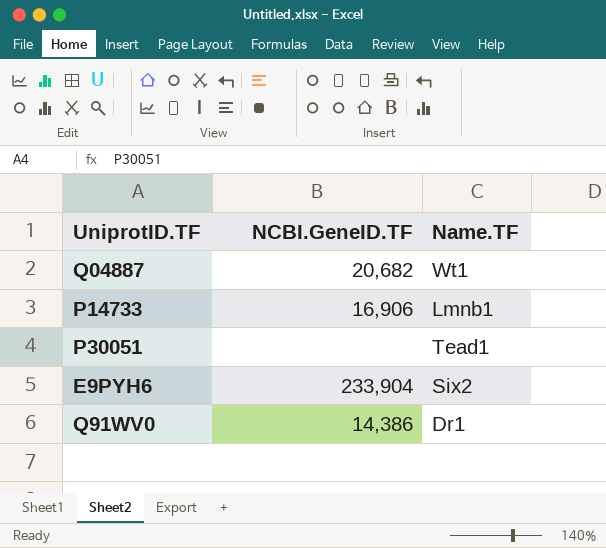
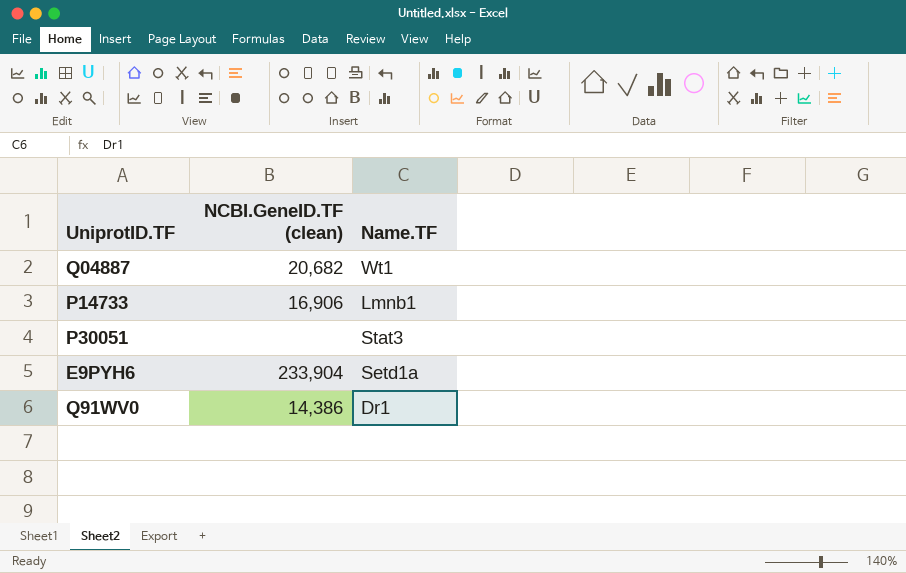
column name: NCBI.GeneID.TF -> NCBI.GeneID.TF (clean)
P30051 | Name.TF: Tead1 -> Stat3
E9PYH6 | Name.TF: Six2 -> Setd1a

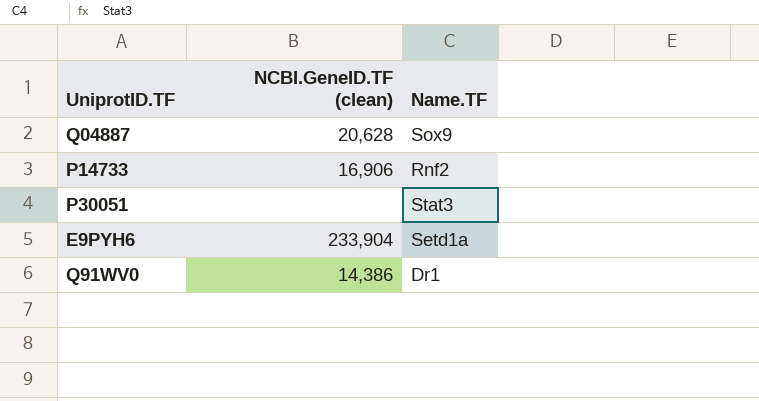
Q04887 | NCBI.GeneID.TF (clean): 20,682 -> 20,628
Q04887 | Name.TF: Wt1 -> Sox9
P14733 | Name.TF: Lmnb1 -> Rnf2

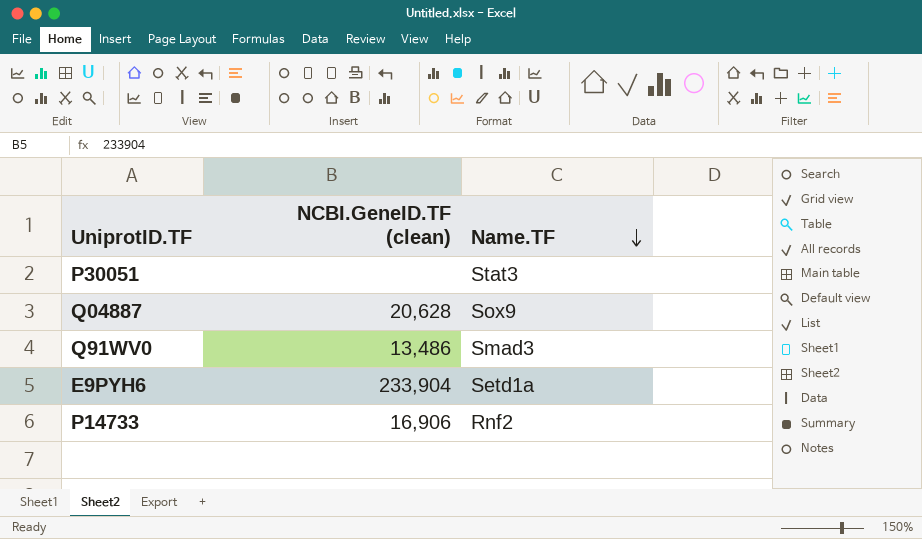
row order: none -> Name.TF descending
Q91WV0 | NCBI.GeneID.TF (clean): 14,386 -> 13,486
Q91WV0 | Name.TF: Dr1 -> Smad3

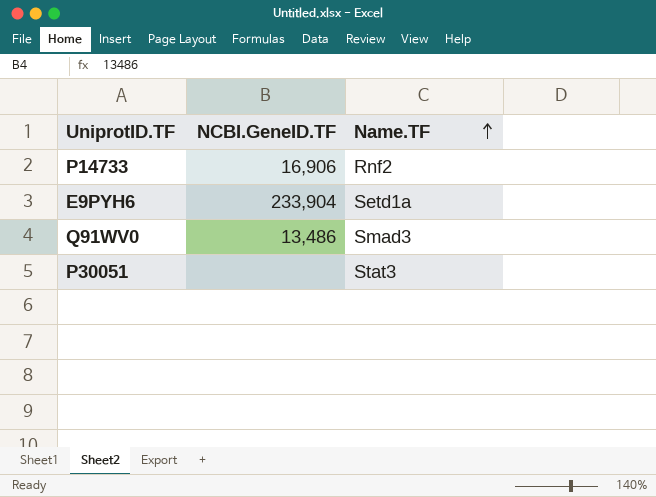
row order: Name.TF descending -> Name.TF ascending
column name: NCBI.GeneID.TF (clean) -> NCBI.GeneID.TF
row Q04887: 20,628 | Sox9 -> none

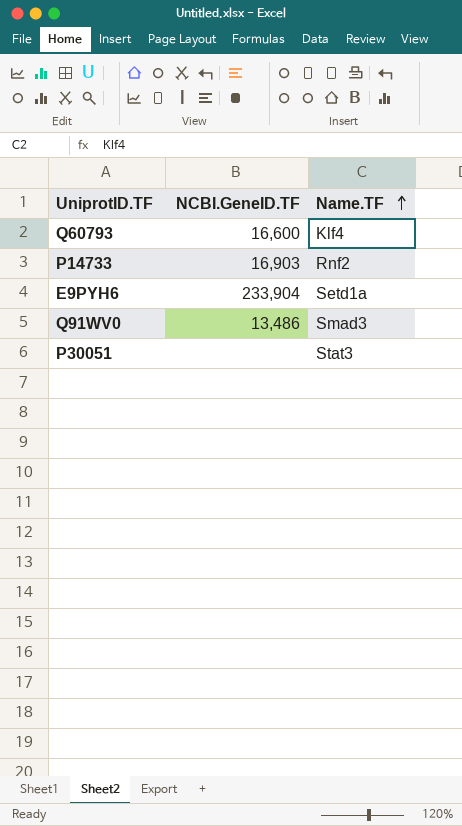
row Q60793: none -> 16,600 | Klf4
P14733 | NCBI.GeneID.TF: 16,906 -> 16,903

